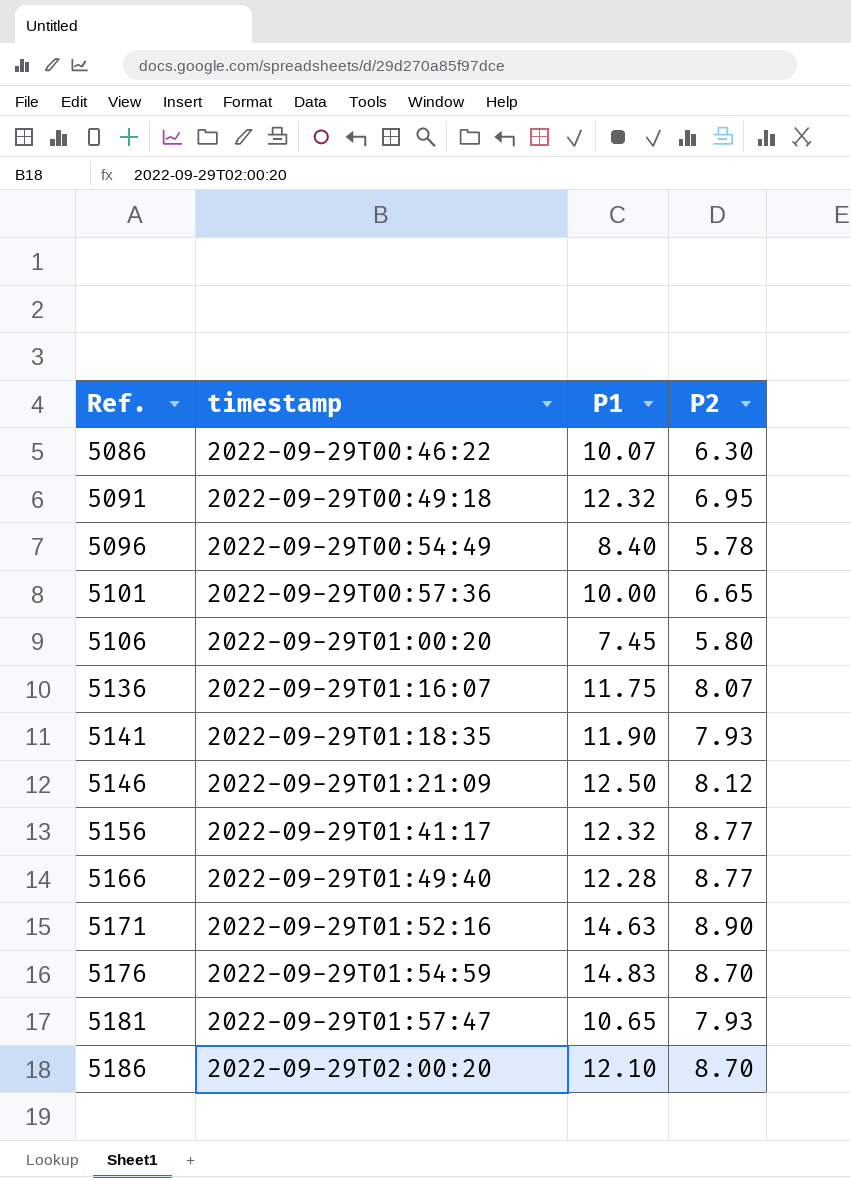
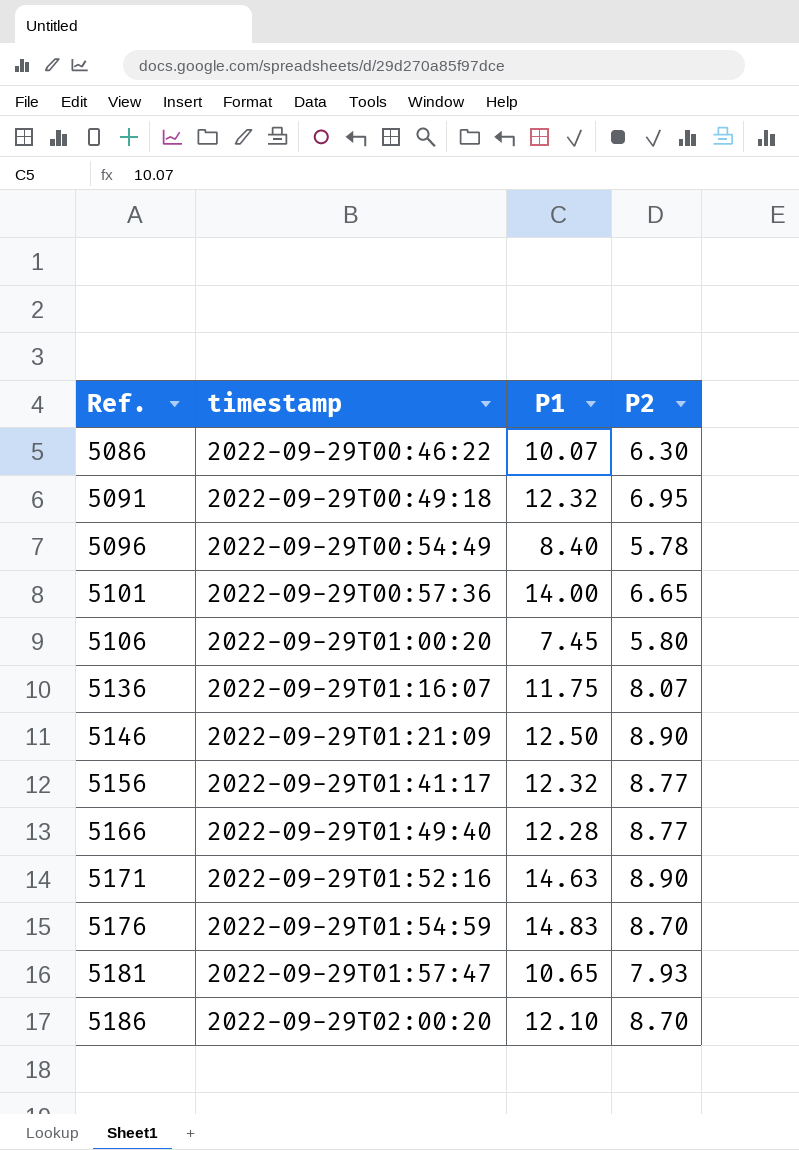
row 5141: 2022-09-29T01:18:35 | 11.90 | 7.93 -> none
5101 | P1: 10.00 -> 14.00
5146 | P2: 8.12 -> 8.90

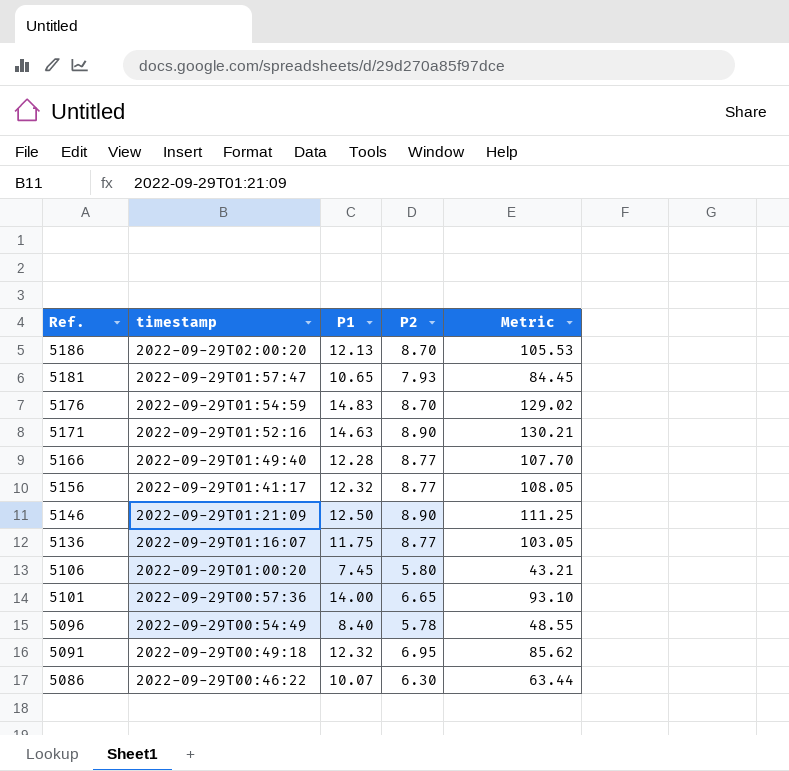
row order: Ref. ascending -> Ref. descending
column Metric | formula: none -> [P1] * [P2]
5186 | P1: 12.10 -> 12.13
5136 | P2: 8.07 -> 8.77

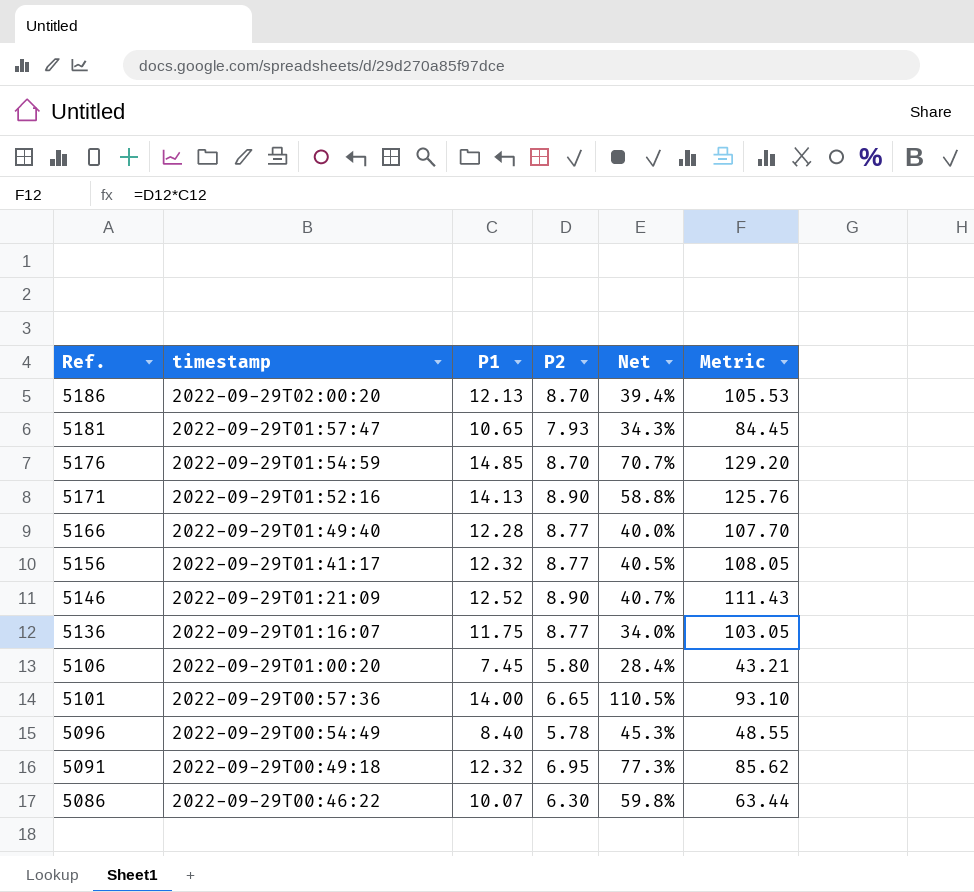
column Net | formula: none -> ([P1] - [P2]) / [P2]
5176 | P1: 14.83 -> 14.85
5176 | Metric: 129.02 -> 129.20
5171 | P1: 14.63 -> 14.13
5171 | Metric: 130.21 -> 125.76
5146 | P1: 12.50 -> 12.52
5146 | Metric: 111.25 -> 111.43

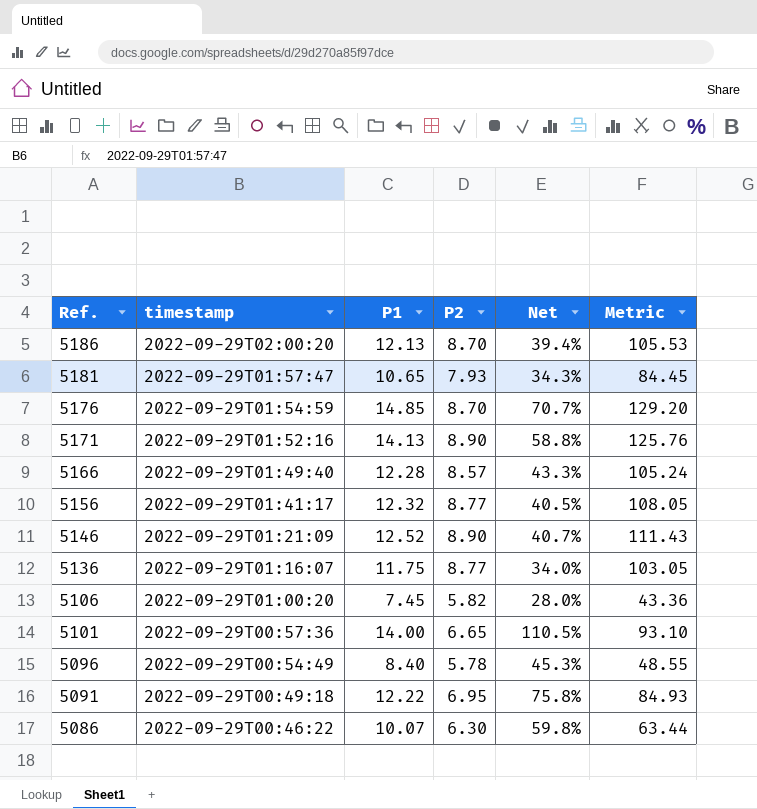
5166 | P2: 8.77 -> 8.57
5166 | Net: 40.0% -> 43.3%
5166 | Metric: 107.70 -> 105.24
5106 | P2: 5.80 -> 5.82
5106 | Net: 28.4% -> 28.0%
5106 | Metric: 43.21 -> 43.36
5091 | P1: 12.32 -> 12.22
5091 | Net: 77.3% -> 75.8%
5091 | Metric: 85.62 -> 84.93

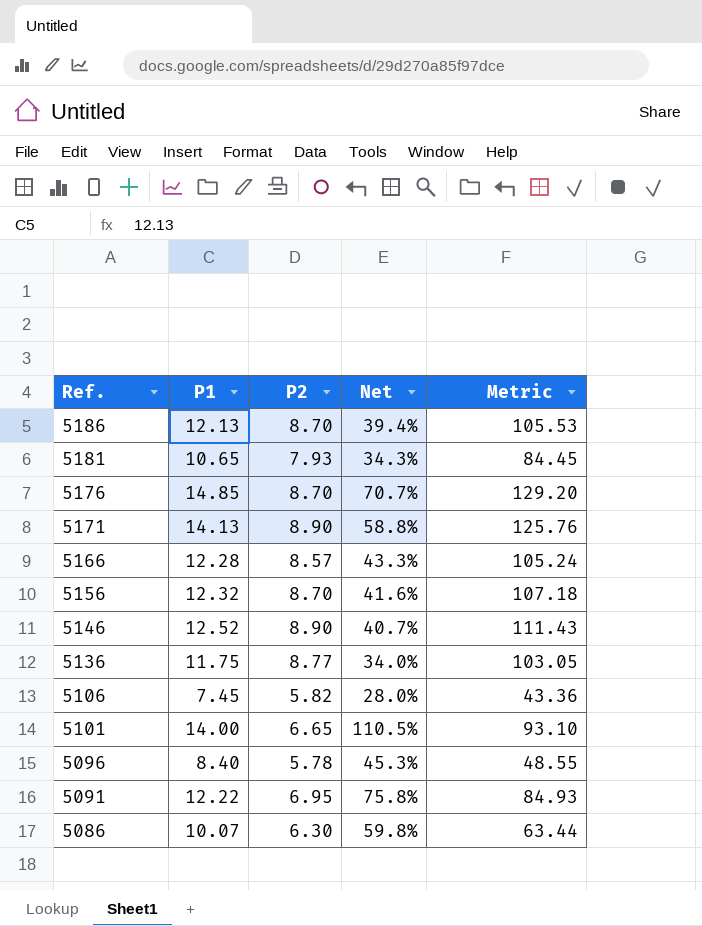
column timestamp | position: 2 -> none
5156 | P2: 8.77 -> 8.70
5156 | Net: 40.5% -> 41.6%
5156 | Metric: 108.05 -> 107.18

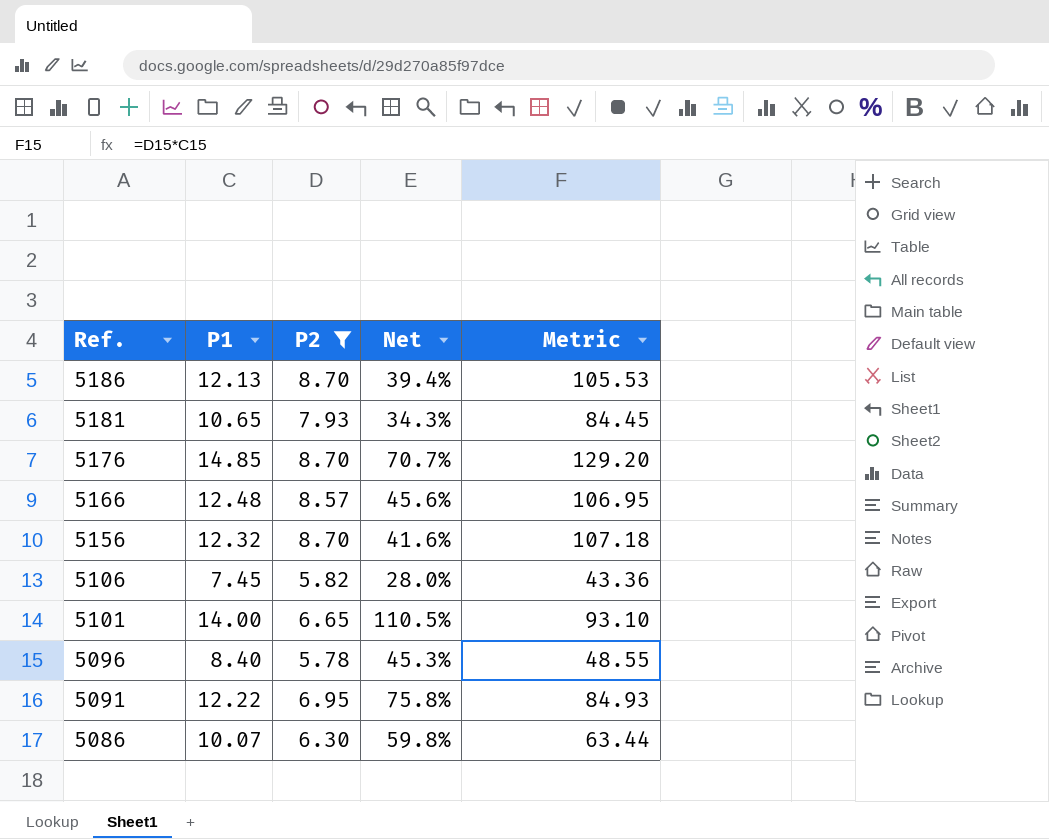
filter: none -> P2 <= 8.70
5166 | P1: 12.28 -> 12.48
5166 | Net: 43.3% -> 45.6%
5166 | Metric: 105.24 -> 106.95

